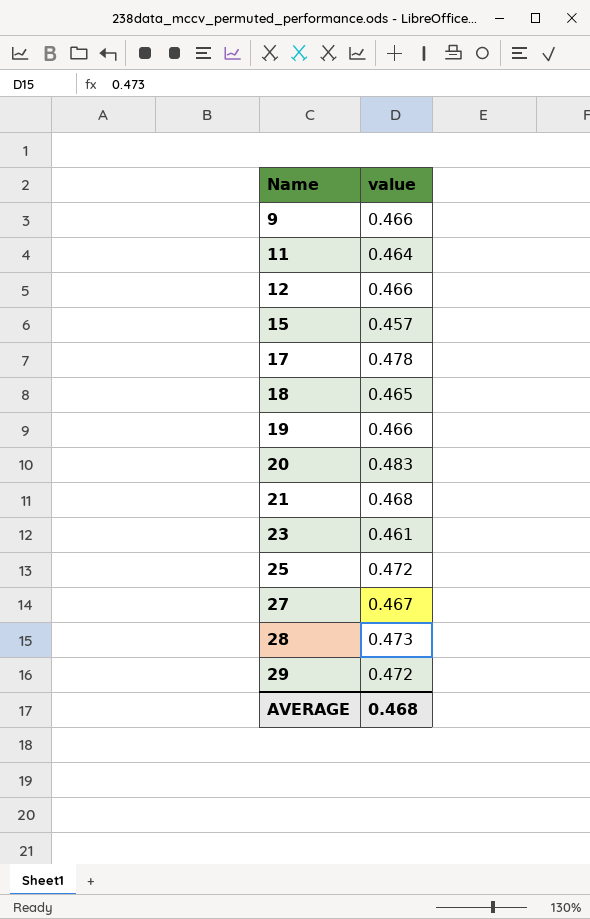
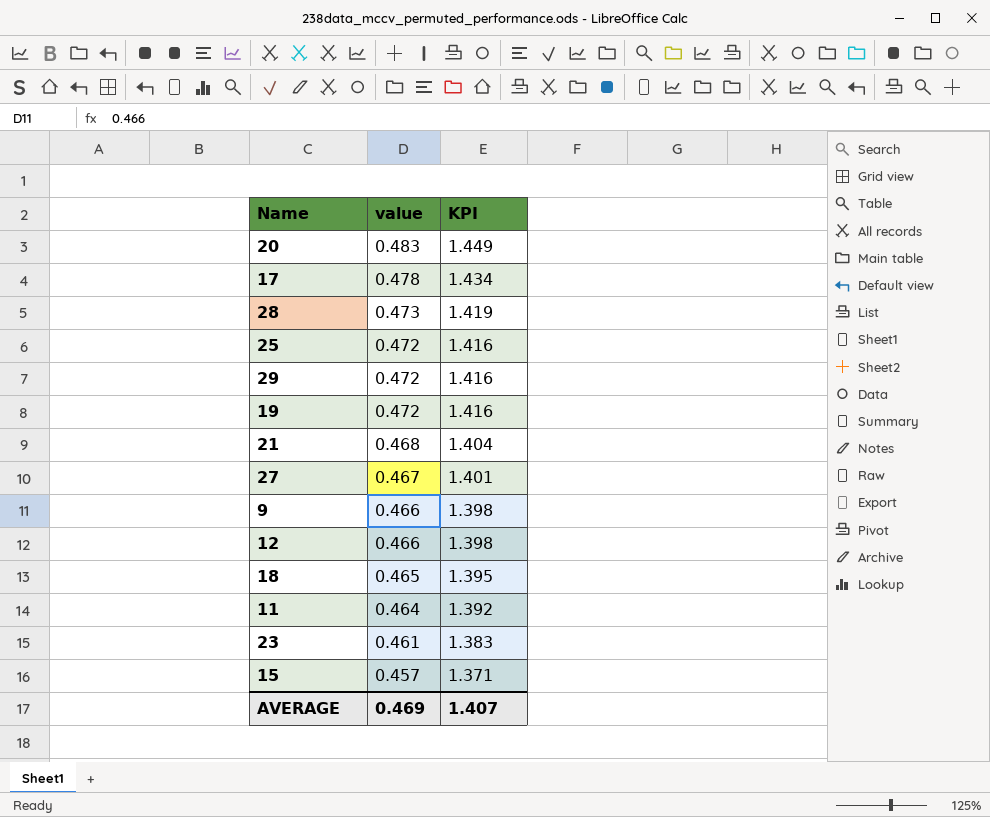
row order: Name ascending -> value descending
column KPI | formula: none -> [value] * 3
19 | value: 0.466 -> 0.472
AVERAGE | value: 0.468 -> 0.469

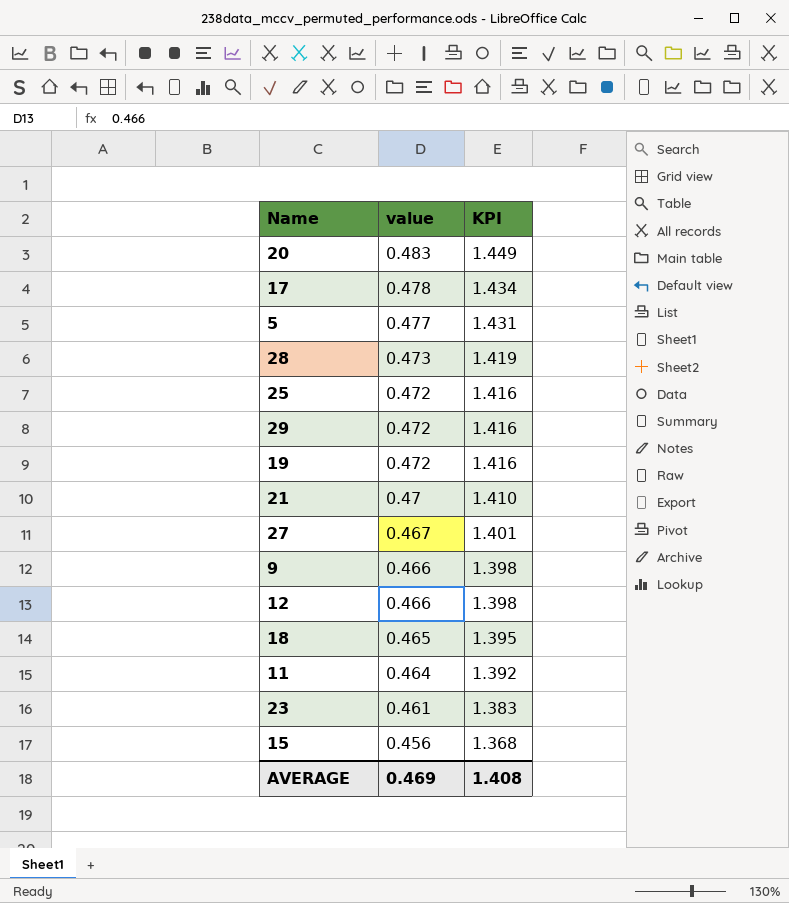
row 5: none -> 0.477 | 1.431
21 | value: 0.468 -> 0.47
21 | KPI: 1.404 -> 1.410
15 | value: 0.457 -> 0.456
15 | KPI: 1.371 -> 1.368
AVERAGE | KPI: 1.407 -> 1.408

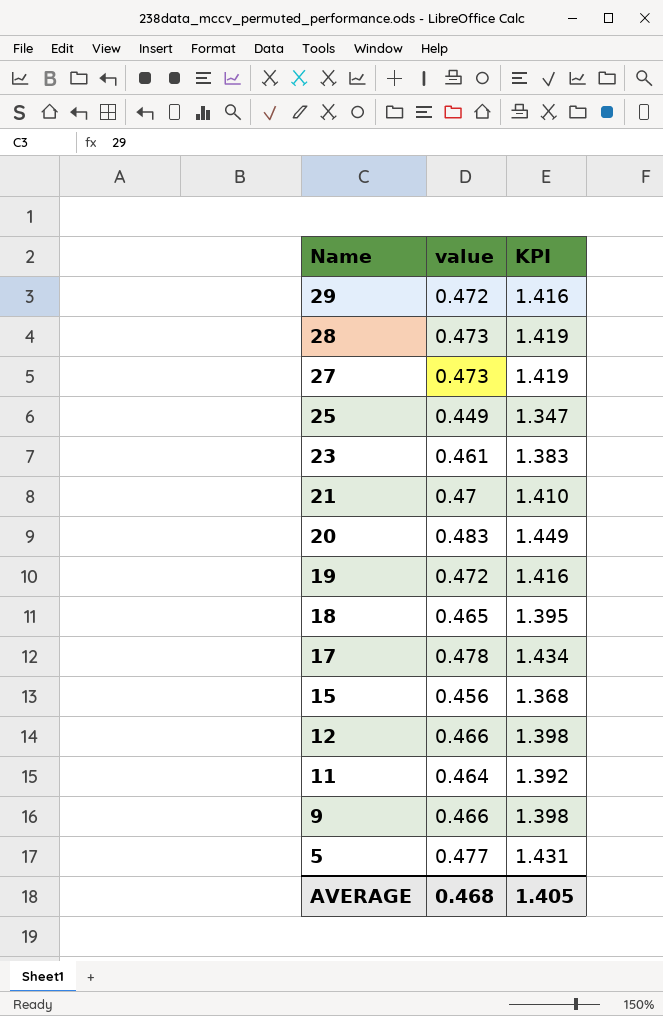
row order: value descending -> Name descending
27 | value: 0.467 -> 0.473
27 | KPI: 1.401 -> 1.419
25 | value: 0.472 -> 0.449
25 | KPI: 1.416 -> 1.347
AVERAGE | value: 0.469 -> 0.468
AVERAGE | KPI: 1.408 -> 1.405

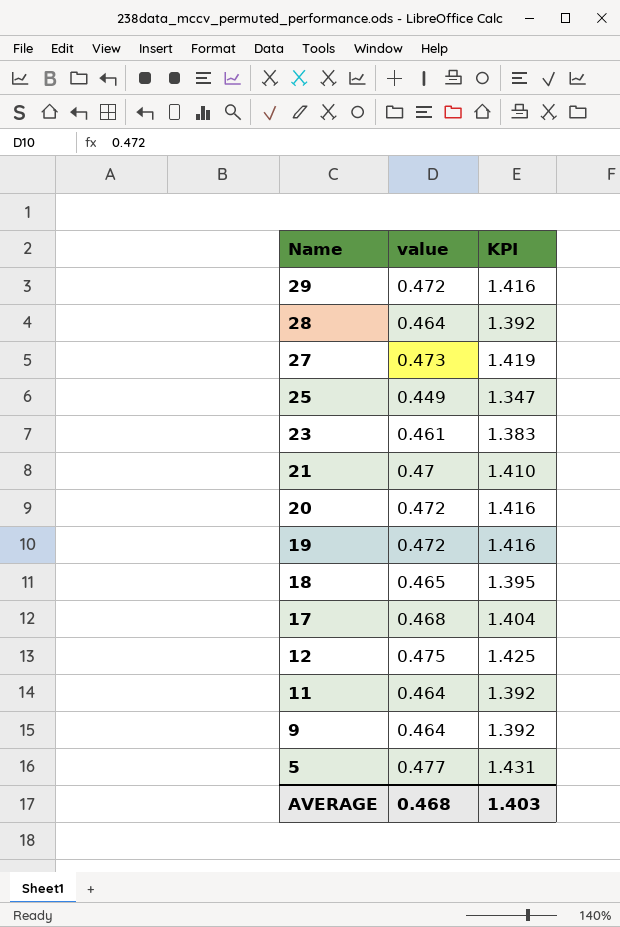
row 15: 0.456 | 1.368 -> none
28 | value: 0.473 -> 0.464
28 | KPI: 1.419 -> 1.392
20 | value: 0.483 -> 0.472
20 | KPI: 1.449 -> 1.416
17 | value: 0.478 -> 0.468
17 | KPI: 1.434 -> 1.404
12 | value: 0.466 -> 0.475
12 | KPI: 1.398 -> 1.425
9 | value: 0.466 -> 0.464
9 | KPI: 1.398 -> 1.392
AVERAGE | KPI: 1.405 -> 1.403

